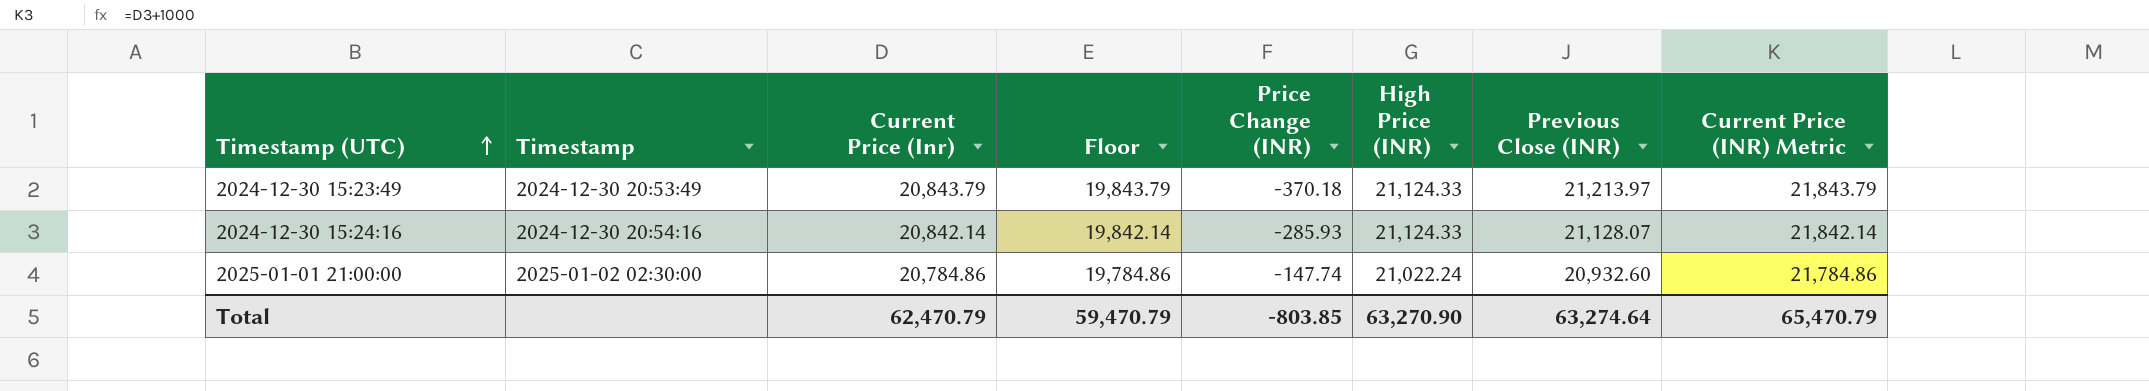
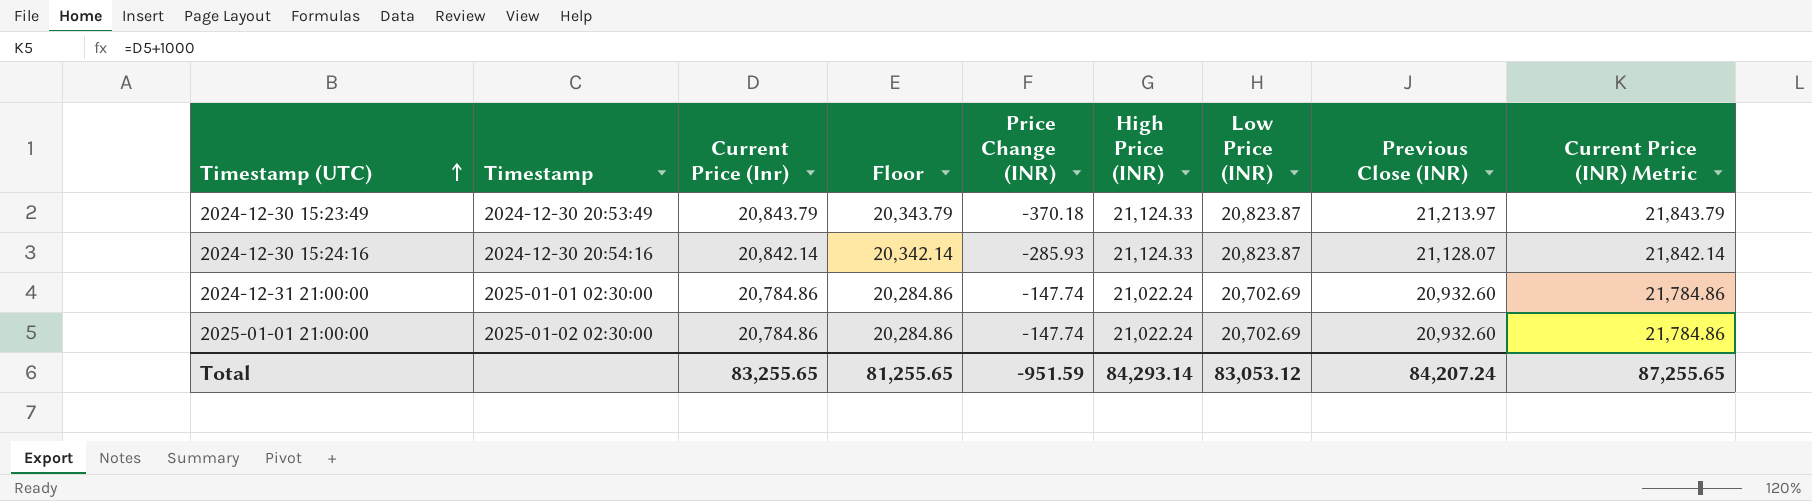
column Floor | formula: [Current Price (Inr)] - 1000 -> [Current Price (Inr)] - 500
column Low Price (INR) | position: none -> 7
row 2024-12-31 21:00:00: none -> 2025-01-01 02:30:00 | 20,784.86 | 20,284.86 | -147.74 | 21,022.24 | 20,702.69 | 20,932.60 | 21,784.86
Total | Current Price (Inr): 62,470.79 -> 83,255.65
Total | Floor: 59,470.79 -> 81,255.65
Total | Price Change (INR): -803.85 -> -951.59
Total | High Price (INR): 63,270.90 -> 84,293.14
Total | Previous Close (INR): 63,274.64 -> 84,207.24
Total | Current Price (INR) Metric: 65,470.79 -> 87,255.65

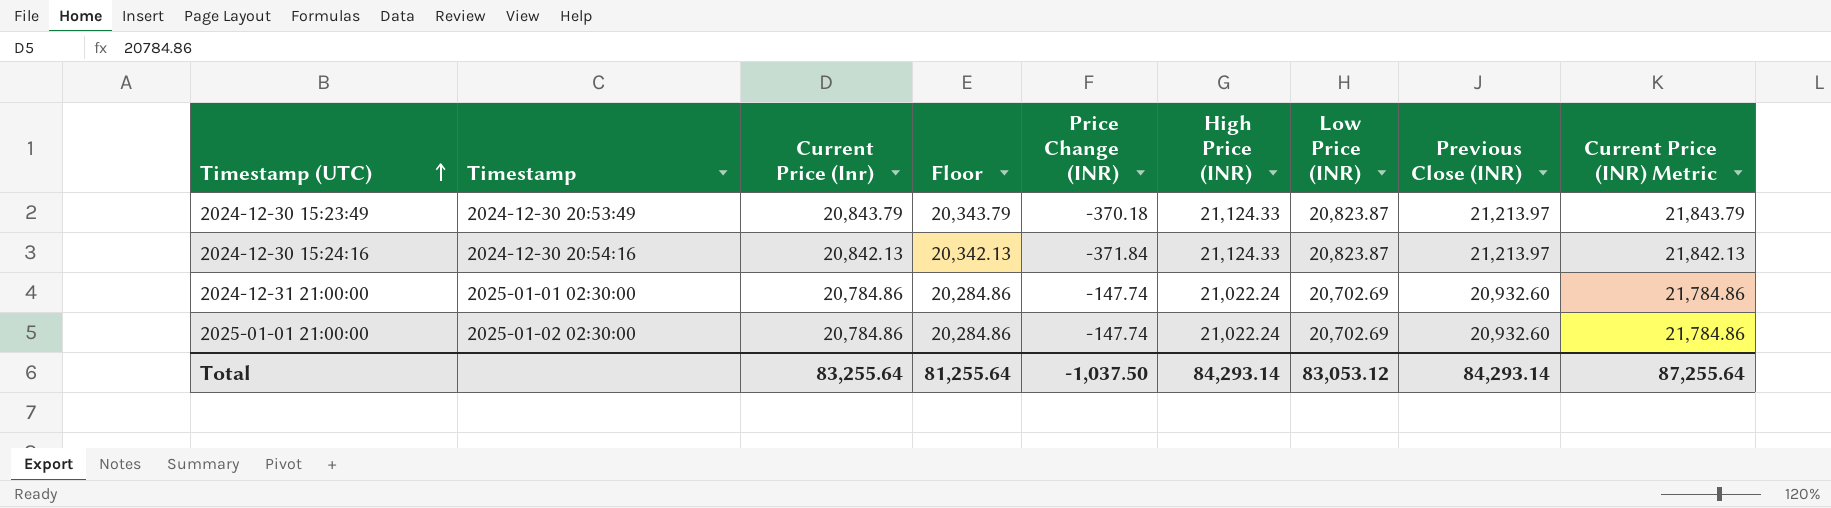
2024-12-30 15:24:16 | Current Price (Inr): 20,842.14 -> 20,842.13
2024-12-30 15:24:16 | Floor: 20,342.14 -> 20,342.13
2024-12-30 15:24:16 | Price Change (INR): -285.93 -> -371.84
2024-12-30 15:24:16 | Previous Close (INR): 21,128.07 -> 21,213.97
2024-12-30 15:24:16 | Current Price (INR) Metric: 21,842.14 -> 21,842.13
Total | Current Price (Inr): 83,255.65 -> 83,255.64
Total | Floor: 81,255.65 -> 81,255.64
Total | Price Change (INR): -951.59 -> -1,037.50
Total | Previous Close (INR): 84,207.24 -> 84,293.14
Total | Current Price (INR) Metric: 87,255.65 -> 87,255.64

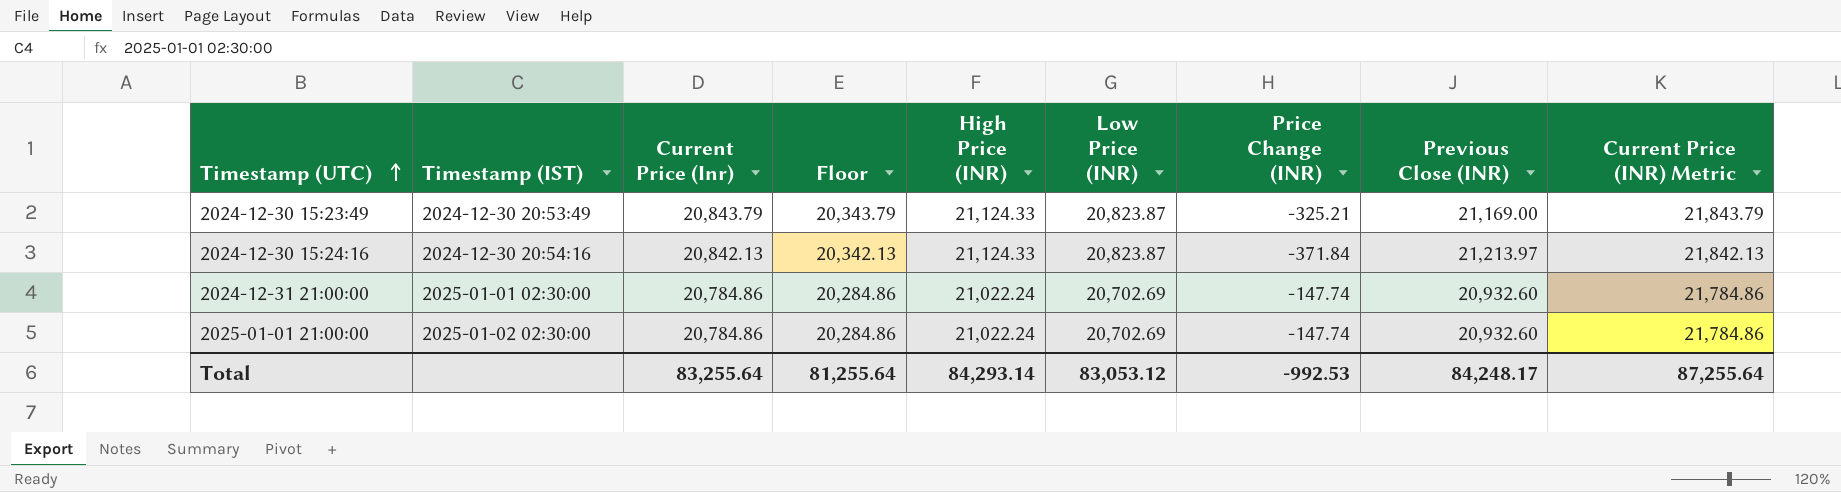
column name: Timestamp -> Timestamp (IST)
column Price Change (INR) | position: 5 -> 7
2024-12-30 15:23:49 | Price Change (INR): -370.18 -> -325.21
2024-12-30 15:23:49 | Previous Close (INR): 21,213.97 -> 21,169.00
Total | Price Change (INR): -1,037.50 -> -992.53
Total | Previous Close (INR): 84,293.14 -> 84,248.17

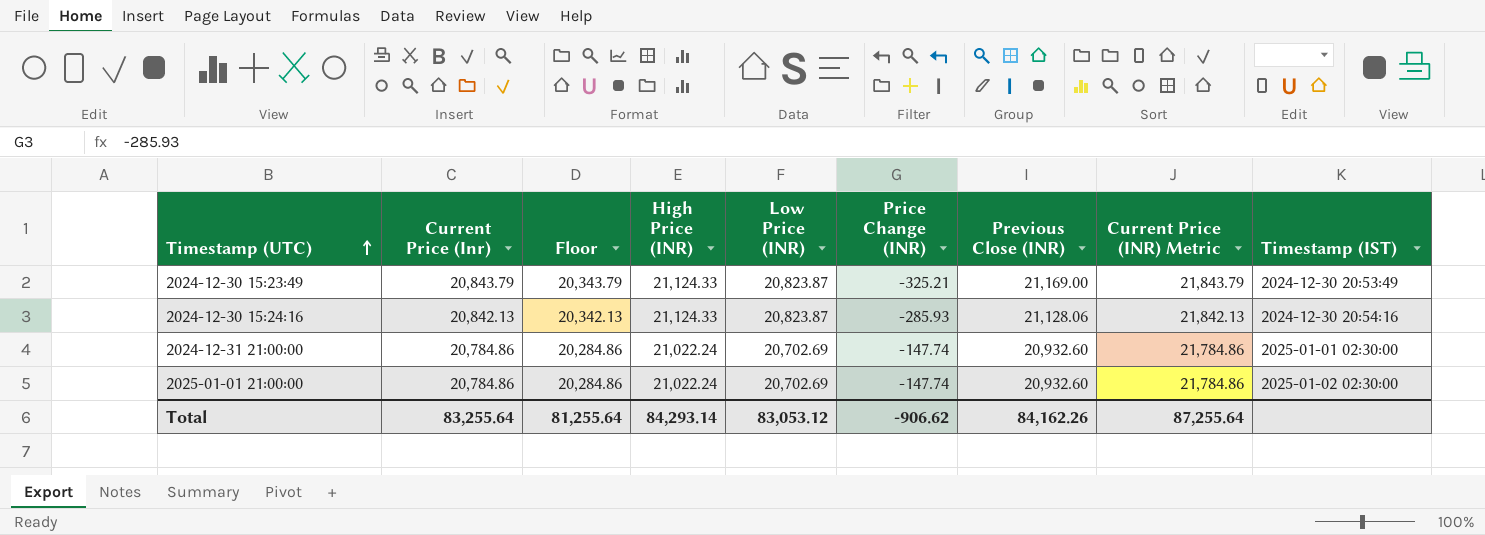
column Timestamp (IST) | position: 2 -> 9
2024-12-30 15:24:16 | Price Change (INR): -371.84 -> -285.93
2024-12-30 15:24:16 | Previous Close (INR): 21,213.97 -> 21,128.06
Total | Price Change (INR): -992.53 -> -906.62
Total | Previous Close (INR): 84,248.17 -> 84,162.26

